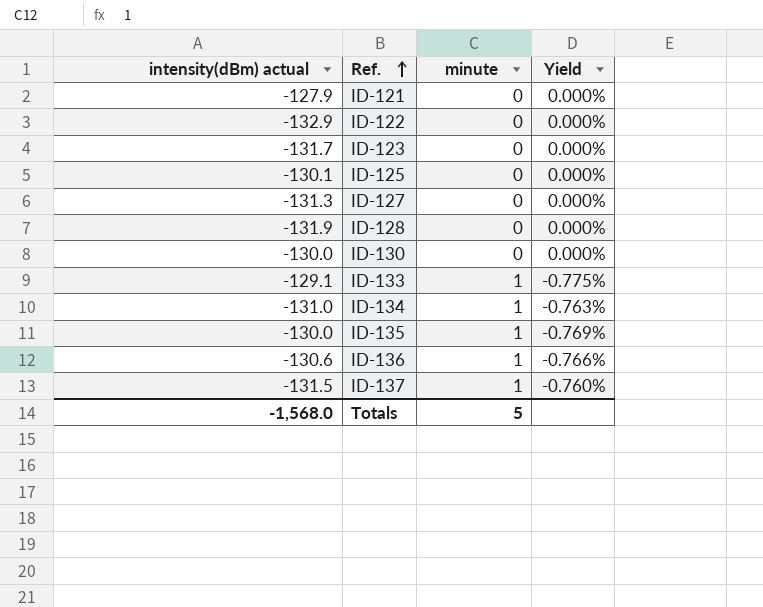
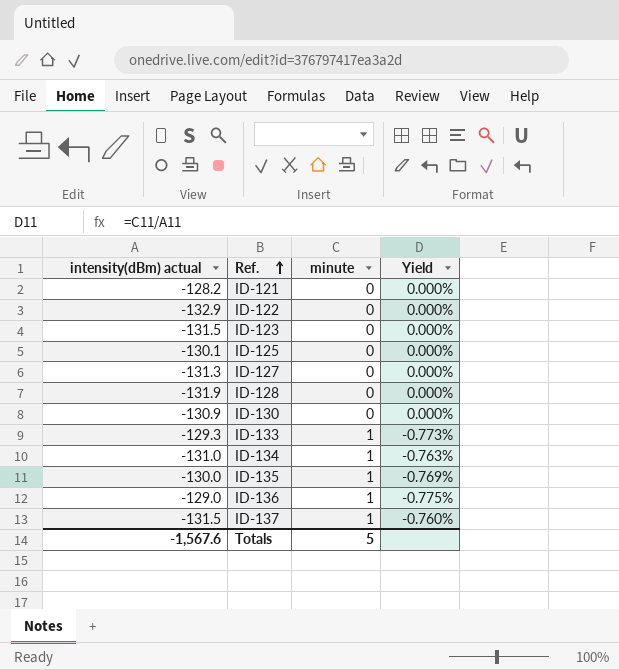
ID-121 | intensity(dBm) actual: -127.9 -> -128.2
ID-123 | intensity(dBm) actual: -131.7 -> -131.5
ID-130 | intensity(dBm) actual: -130.0 -> -130.9
ID-133 | intensity(dBm) actual: -129.1 -> -129.3
ID-133 | Yield: -0.775% -> -0.773%
ID-136 | intensity(dBm) actual: -130.6 -> -129.0
ID-136 | Yield: -0.766% -> -0.775%
Totals | intensity(dBm) actual: -1,568.0 -> -1,567.6

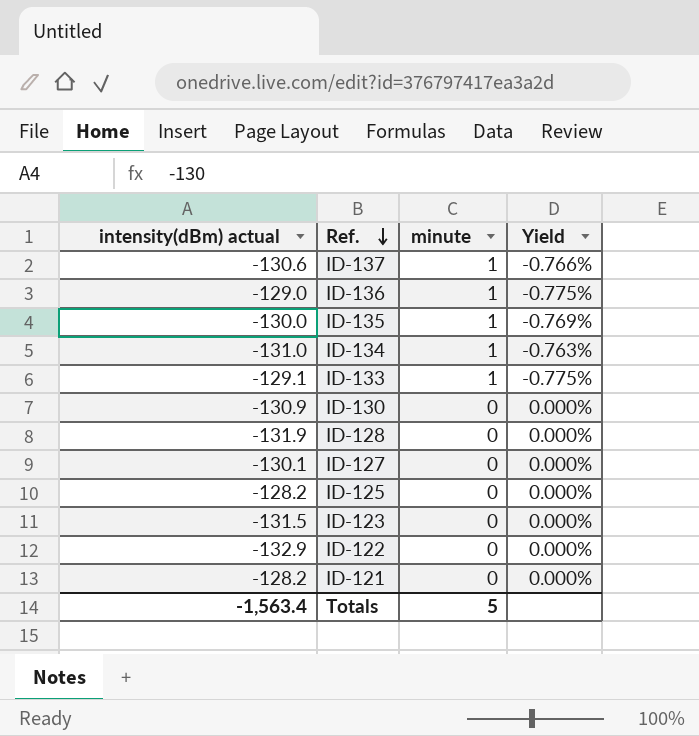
row order: Ref. ascending -> Ref. descending
ID-137 | intensity(dBm) actual: -131.5 -> -130.6
ID-137 | Yield: -0.760% -> -0.766%
ID-133 | intensity(dBm) actual: -129.3 -> -129.1
ID-133 | Yield: -0.773% -> -0.775%
ID-127 | intensity(dBm) actual: -131.3 -> -130.1
ID-125 | intensity(dBm) actual: -130.1 -> -128.2
Totals | intensity(dBm) actual: -1,567.6 -> -1,563.4

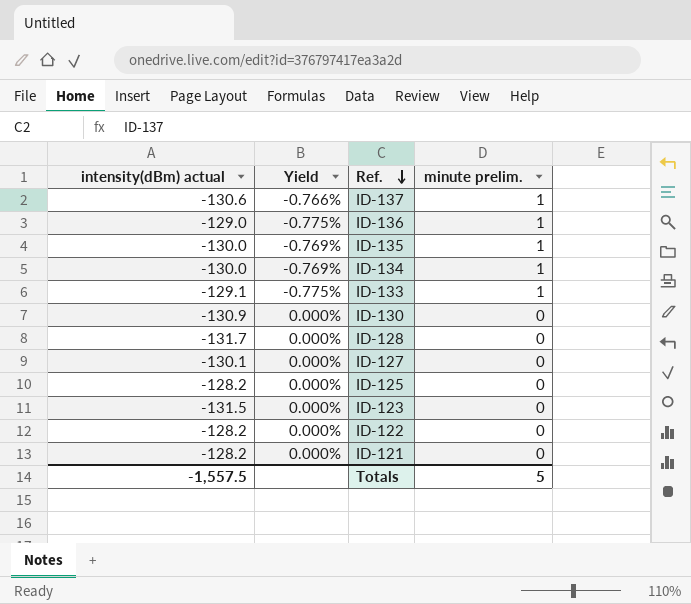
column Yield | position: 4 -> 2
column name: minute -> minute prelim.
ID-134 | intensity(dBm) actual: -131.0 -> -130.0
ID-134 | Yield: -0.763% -> -0.769%
ID-128 | intensity(dBm) actual: -131.9 -> -131.7
ID-122 | intensity(dBm) actual: -132.9 -> -128.2
Totals | intensity(dBm) actual: -1,563.4 -> -1,557.5

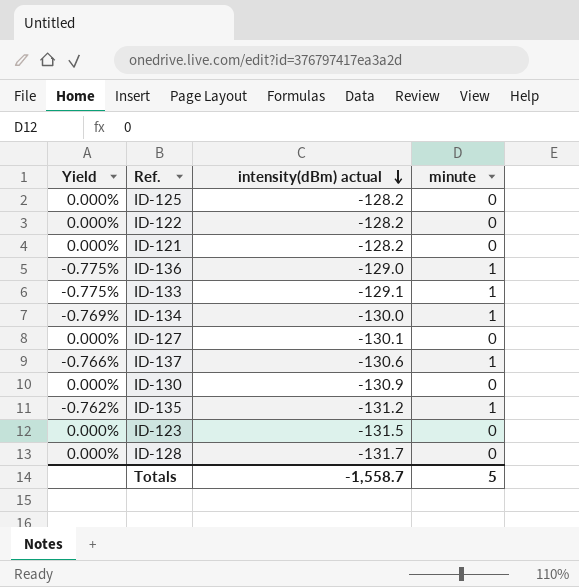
row order: Ref. descending -> intensity(dBm) actual descending
column intensity(dBm) actual | position: 1 -> 3
column name: minute prelim. -> minute
ID-135 | Yield: -0.769% -> -0.762%
ID-135 | intensity(dBm) actual: -130.0 -> -131.2
Totals | intensity(dBm) actual: -1,557.5 -> -1,558.7

